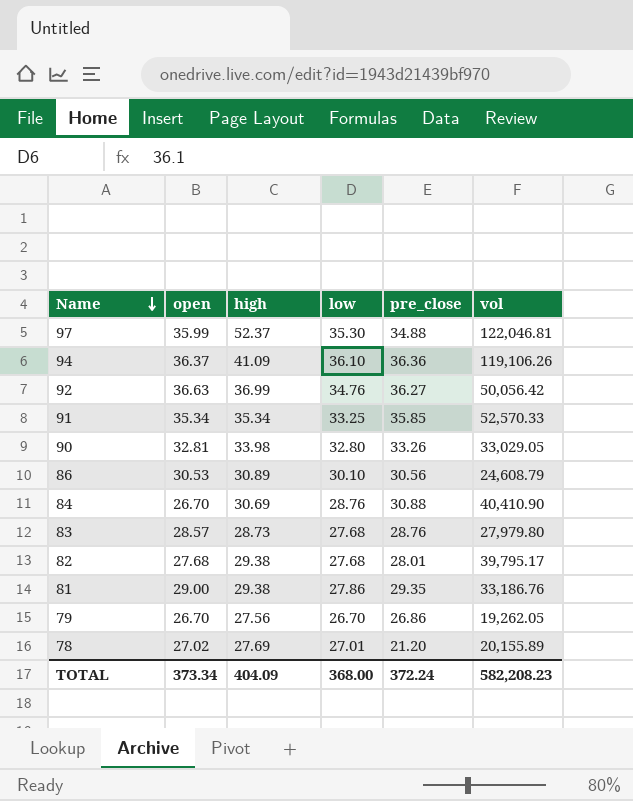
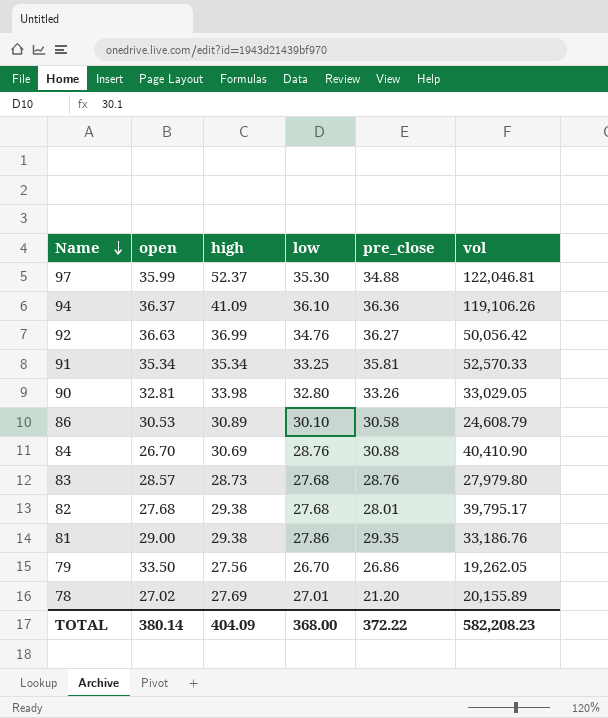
91 | pre_close: 35.85 -> 35.81
86 | pre_close: 30.56 -> 30.58
79 | open: 26.70 -> 33.50
TOTAL | open: 373.34 -> 380.14
TOTAL | pre_close: 372.24 -> 372.22

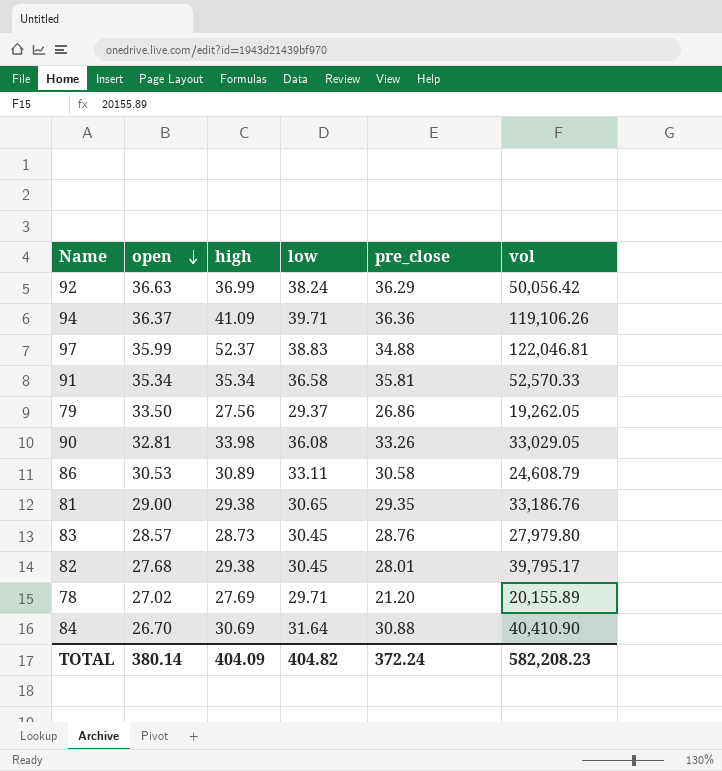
row order: Name descending -> open descending
92 | low: 34.76 -> 38.24
92 | pre_close: 36.27 -> 36.29
94 | low: 36.10 -> 39.71
97 | low: 35.30 -> 38.83
91 | low: 33.25 -> 36.58
79 | low: 26.70 -> 29.37
90 | low: 32.80 -> 36.08
86 | low: 30.10 -> 33.11
81 | low: 27.86 -> 30.65
83 | low: 27.68 -> 30.45
82 | low: 27.68 -> 30.45
78 | low: 27.01 -> 29.71
84 | low: 28.76 -> 31.64
TOTAL | low: 368.00 -> 404.82
TOTAL | pre_close: 372.22 -> 372.24

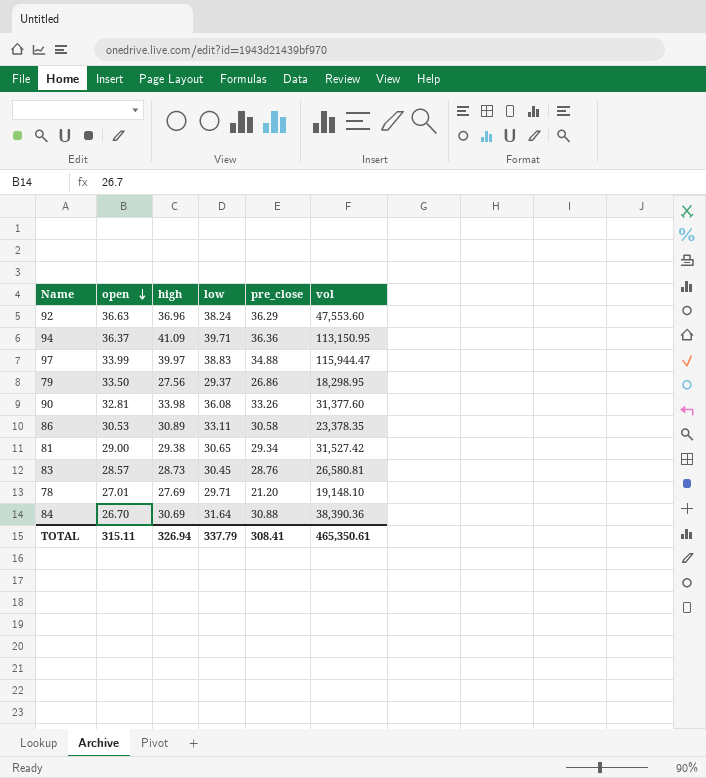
row 91: 35.34 | 35.34 | 36.58 | 35.81 | 52,570.33 -> none
row 82: 27.68 | 29.38 | 30.45 | 28.01 | 39,795.17 -> none
92 | high: 36.99 -> 36.96
92 | vol: 50,056.42 -> 47,553.60
94 | vol: 119,106.26 -> 113,150.95
97 | open: 35.99 -> 33.99
97 | high: 52.37 -> 39.97
97 | vol: 122,046.81 -> 115,944.47
79 | vol: 19,262.05 -> 18,298.95
90 | vol: 33,029.05 -> 31,377.60
86 | vol: 24,608.79 -> 23,378.35
81 | pre_close: 29.35 -> 29.34
81 | vol: 33,186.76 -> 31,527.42
83 | vol: 27,979.80 -> 26,580.81
78 | open: 27.02 -> 27.01
78 | vol: 20,155.89 -> 19,148.10
84 | vol: 40,410.90 -> 38,390.36
TOTAL | open: 380.14 -> 315.11
TOTAL | high: 404.09 -> 326.94
TOTAL | low: 404.82 -> 337.79
TOTAL | pre_close: 372.24 -> 308.41
TOTAL | vol: 582,208.23 -> 465,350.61

